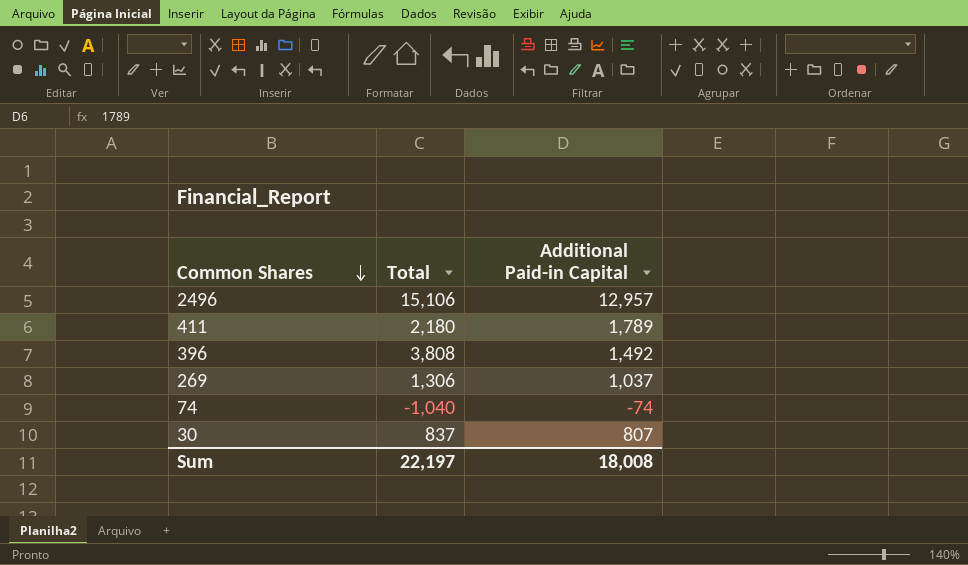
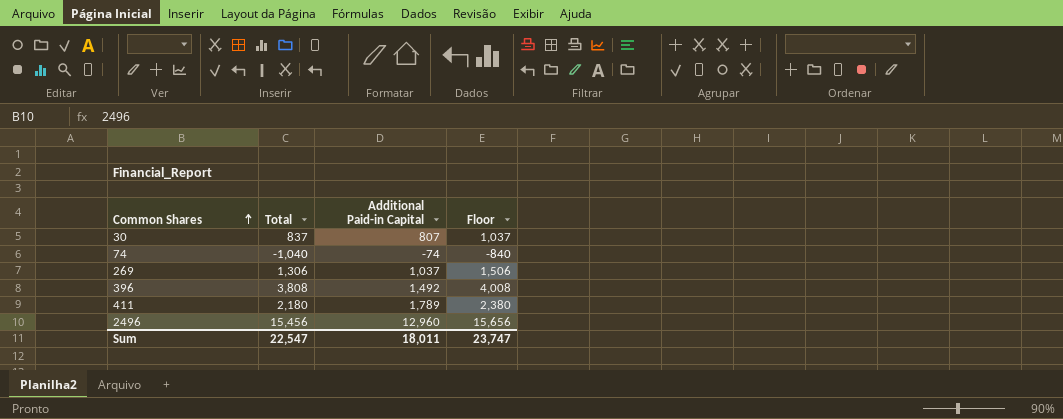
row order: Common Shares descending -> Common Shares ascending
column Floor | formula: none -> [Total] + 200
2496 | Total: 15,106 -> 15,456
2496 | Additional Paid-in Capital: 12,957 -> 12,960
Sum | Total: 22,197 -> 22,547
Sum | Additional Paid-in Capital: 18,008 -> 18,011

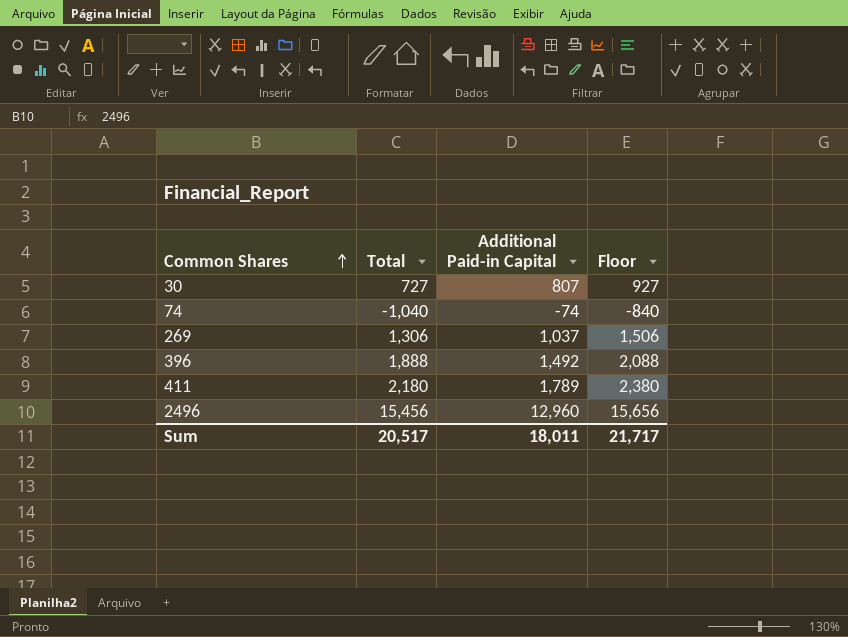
30 | Total: 837 -> 727
30 | Floor: 1,037 -> 927
396 | Total: 3,808 -> 1,888
396 | Floor: 4,008 -> 2,088
Sum | Total: 22,547 -> 20,517
Sum | Floor: 23,747 -> 21,717

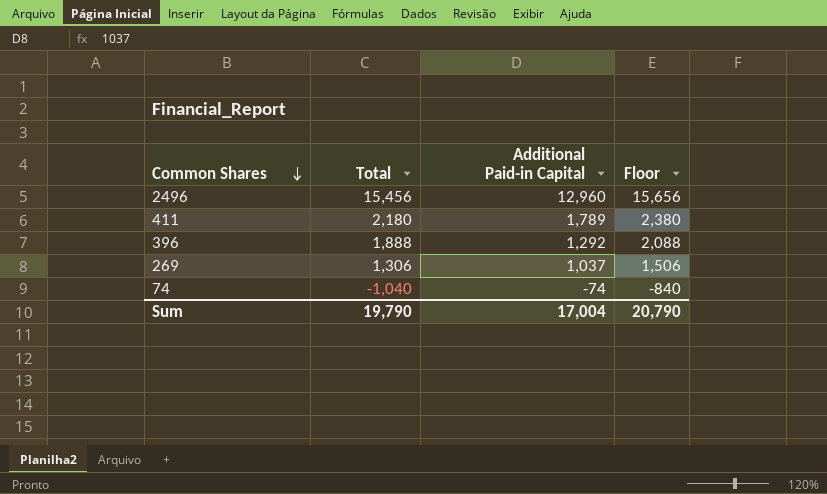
row order: Common Shares ascending -> Common Shares descending
row 30: 727 | 807 | 927 -> none
396 | Additional Paid-in Capital: 1,492 -> 1,292
Sum | Total: 20,517 -> 19,790
Sum | Additional Paid-in Capital: 18,011 -> 17,004
Sum | Floor: 21,717 -> 20,790

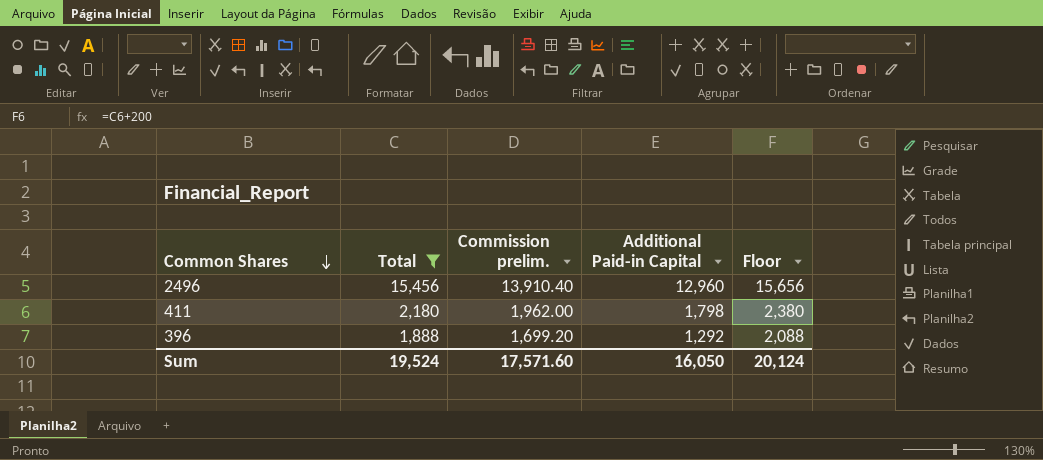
filter: none -> Total >= 1,888
column Commission prelim. | formula: none -> [Total] * 0.9
411 | Additional Paid-in Capital: 1,789 -> 1,798
Sum | Total: 19,790 -> 19,524
Sum | Additional Paid-in Capital: 17,004 -> 16,050
Sum | Floor: 20,790 -> 20,124

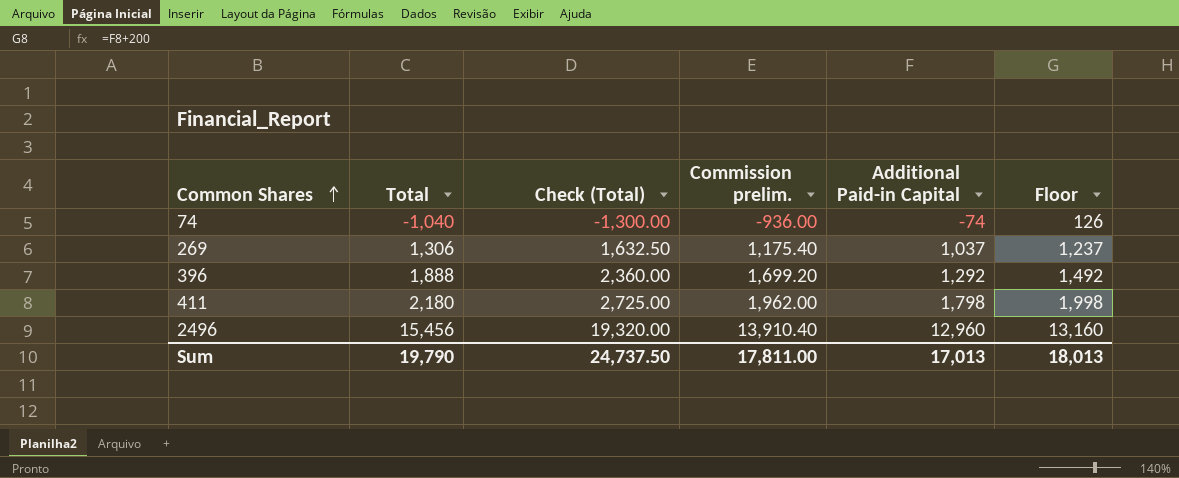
filter: Total >= 1,888 -> none
row order: Common Shares descending -> Common Shares ascending
column Check (Total) | formula: none -> [Total] * 1.25
column Floor | formula: [Total] + 200 -> [Additional Paid-in Capital] + 200
Sum | Total: 19,524 -> 19,790
Sum | Commission prelim.: 17,571.60 -> 17,811.00
Sum | Additional Paid-in Capital: 16,050 -> 17,013
Sum | Floor: 20,124 -> 18,013

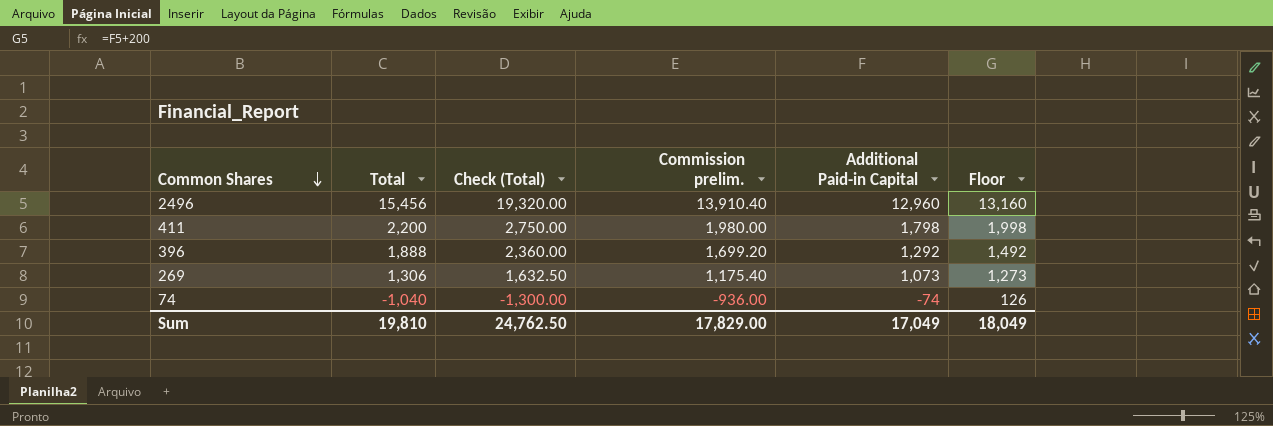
row order: Common Shares ascending -> Common Shares descending
411 | Total: 2,180 -> 2,200
411 | Check (Total): 2,725.00 -> 2,750.00
411 | Commission prelim.: 1,962.00 -> 1,980.00
269 | Additional Paid-in Capital: 1,037 -> 1,073
269 | Floor: 1,237 -> 1,273
Sum | Total: 19,790 -> 19,810
Sum | Check (Total): 24,737.50 -> 24,762.50
Sum | Commission prelim.: 17,811.00 -> 17,829.00
Sum | Additional Paid-in Capital: 17,013 -> 17,049
Sum | Floor: 18,013 -> 18,049

